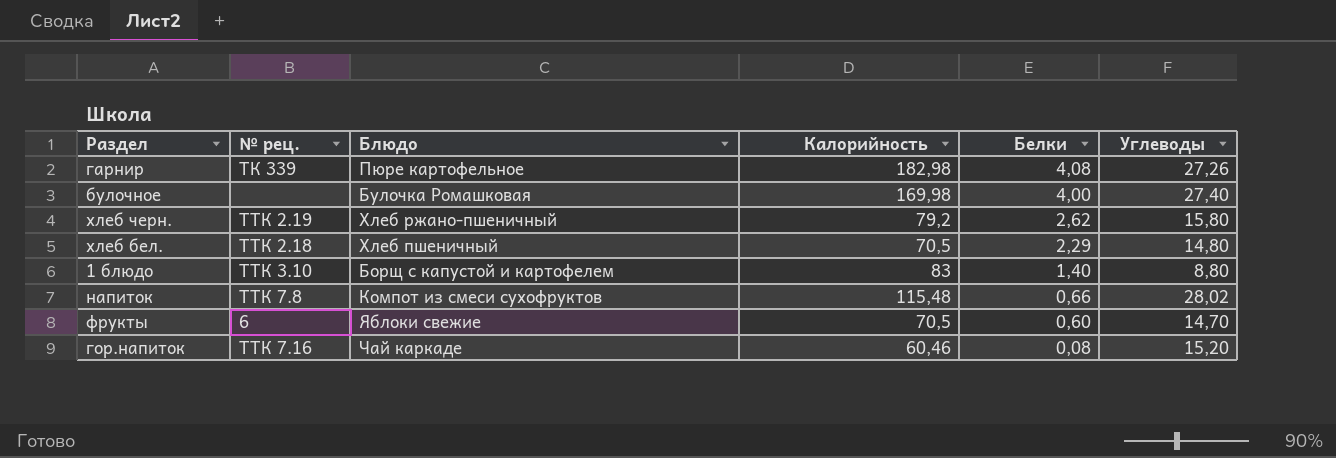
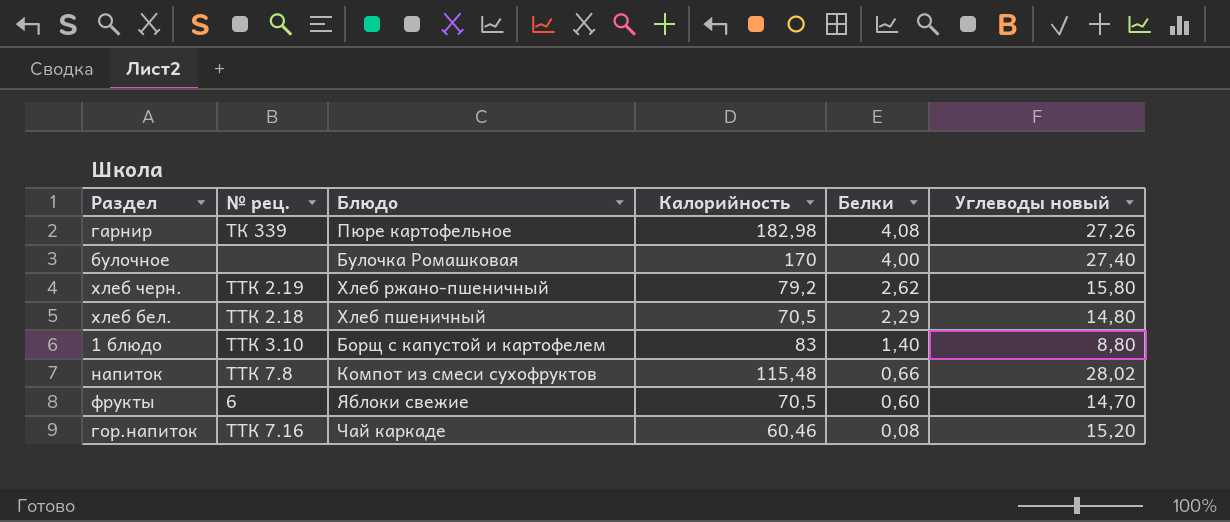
column name: Углеводы -> Углеводы новый
булочное | Калорийность: 169,98 -> 170

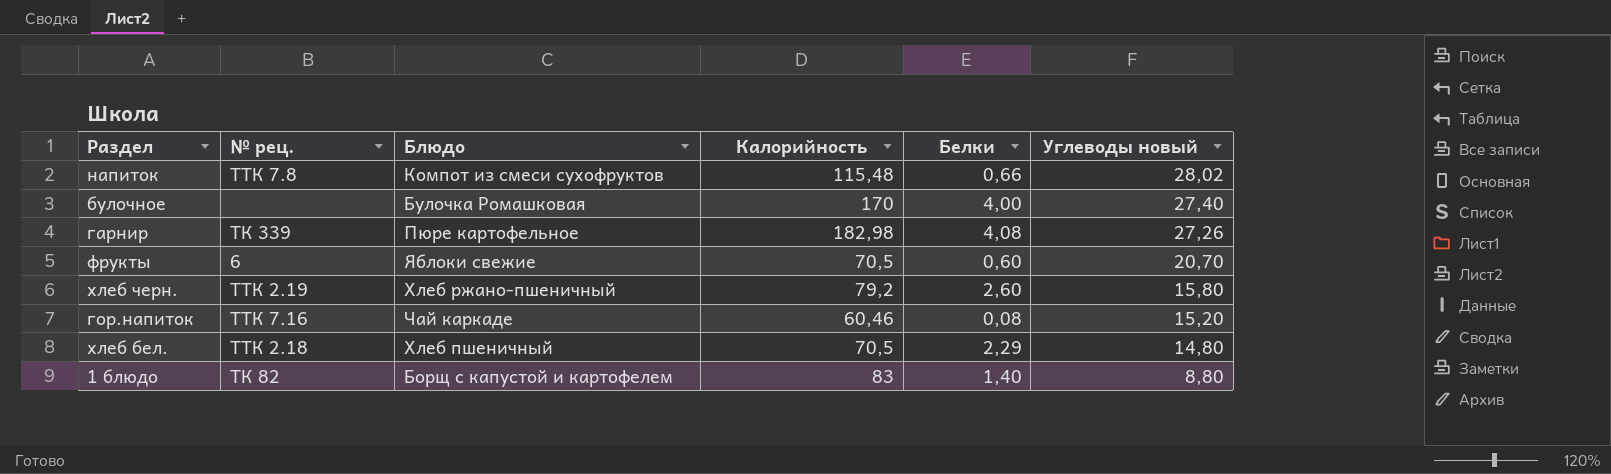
row order: Белки descending -> Углеводы новый descending
фрукты | Углеводы новый: 14,70 -> 20,70
хлеб черн. | Белки: 2,62 -> 2,60
1 блюдо | № рец.: ТТК 3.10 -> ТК 82

